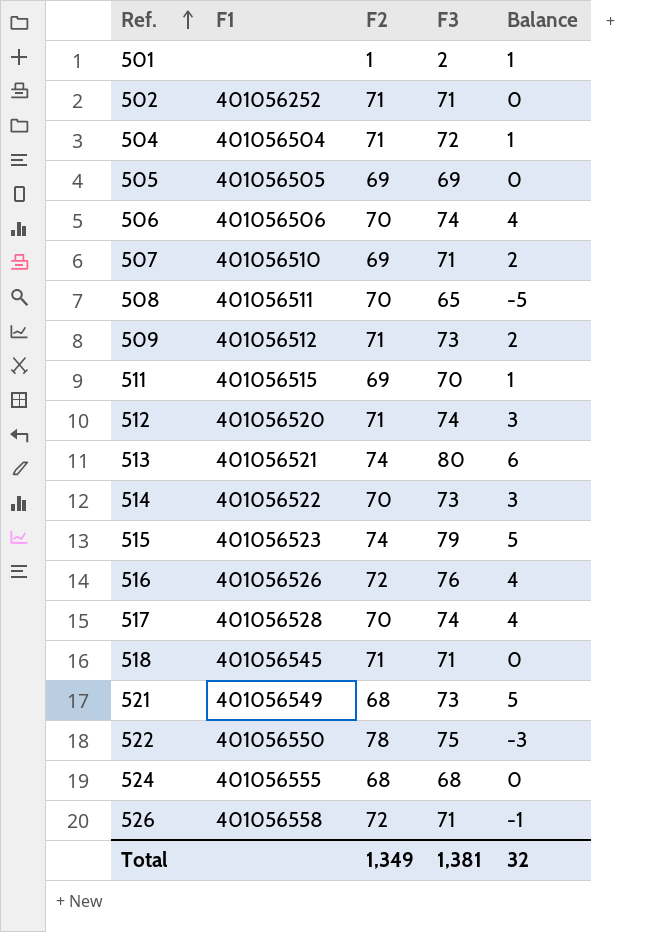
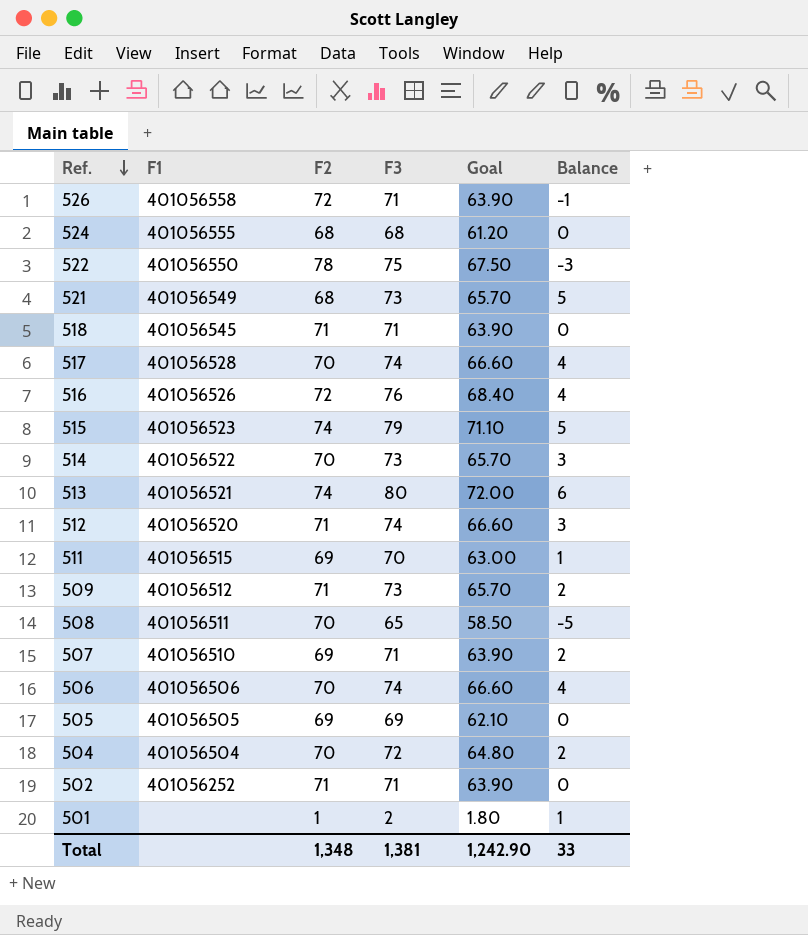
row order: Ref. ascending -> Ref. descending
column Goal | formula: none -> [F3] * 0.9
504 | F2: 71 -> 70
504 | Balance: 1 -> 2
Total | F2: 1,349 -> 1,348
Total | Balance: 32 -> 33

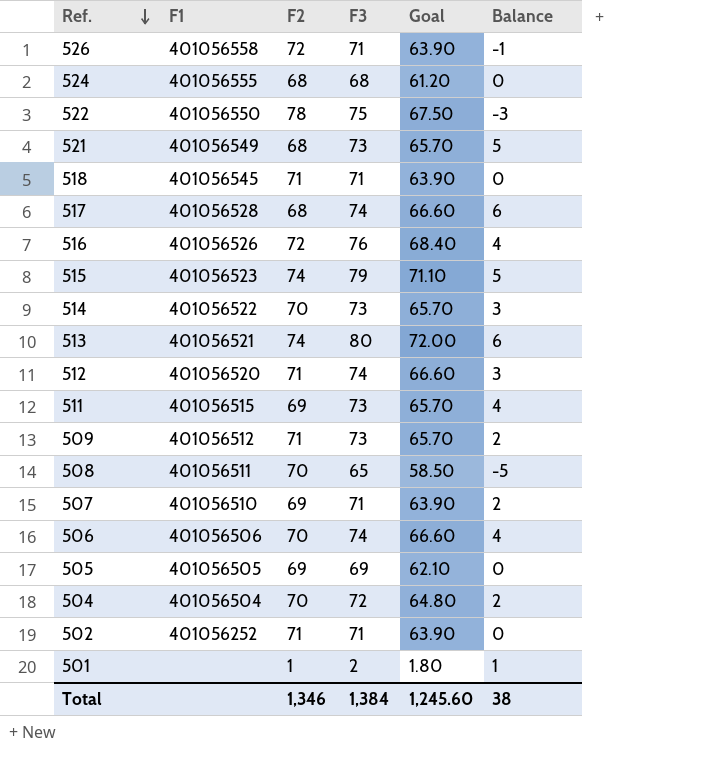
517 | F2: 70 -> 68
517 | Balance: 4 -> 6
511 | F3: 70 -> 73
511 | Goal: 63.00 -> 65.70
511 | Balance: 1 -> 4
Total | F2: 1,348 -> 1,346
Total | F3: 1,381 -> 1,384
Total | Goal: 1,242.90 -> 1,245.60
Total | Balance: 33 -> 38

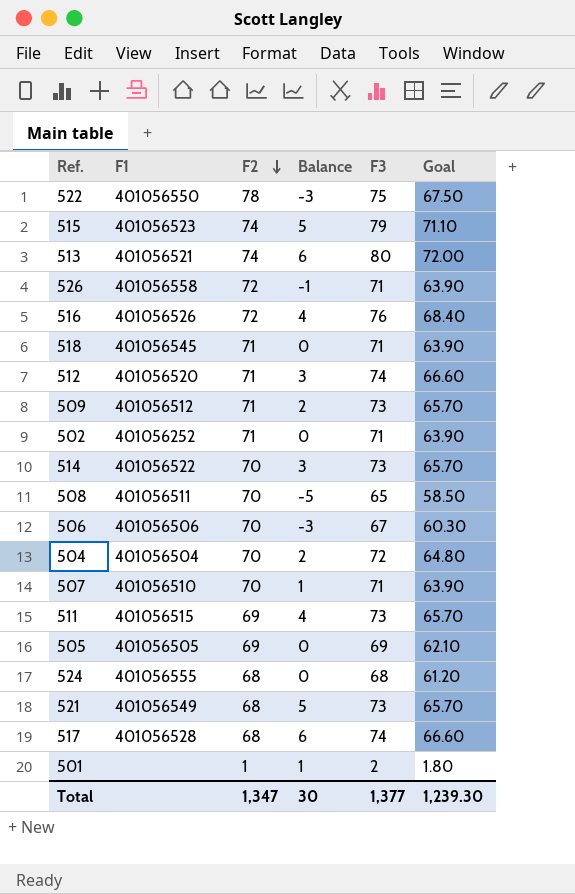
row order: Ref. descending -> F2 descending
column Balance | position: 6 -> 4
506 | Balance: 4 -> -3
506 | F3: 74 -> 67
506 | Goal: 66.60 -> 60.30
507 | F2: 69 -> 70
507 | Balance: 2 -> 1
Total | F2: 1,346 -> 1,347
Total | Balance: 38 -> 30
Total | F3: 1,384 -> 1,377
Total | Goal: 1,245.60 -> 1,239.30

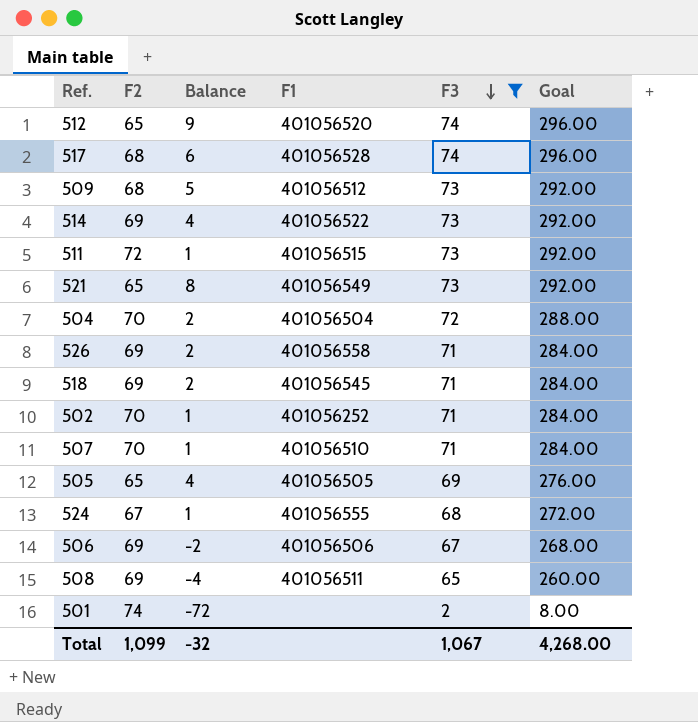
filter: none -> F3 <= 74
row order: F2 descending -> F3 descending
column F1 | position: 2 -> 4
column Goal | formula: [F3] * 0.9 -> [F3] * 4
512 | F2: 71 -> 65
512 | Balance: 3 -> 9
509 | F2: 71 -> 68
509 | Balance: 2 -> 5
514 | F2: 70 -> 69
514 | Balance: 3 -> 4
511 | F2: 69 -> 72
511 | Balance: 4 -> 1
521 | F2: 68 -> 65
521 | Balance: 5 -> 8
526 | F2: 72 -> 69
526 | Balance: -1 -> 2
518 | F2: 71 -> 69
518 | Balance: 0 -> 2
502 | F2: 71 -> 70
502 | Balance: 0 -> 1
505 | F2: 69 -> 65
505 | Balance: 0 -> 4
524 | F2: 68 -> 67
524 | Balance: 0 -> 1
506 | F2: 70 -> 69
506 | Balance: -3 -> -2
508 | F2: 70 -> 69
508 | Balance: -5 -> -4
501 | F2: 1 -> 74
501 | Balance: 1 -> -72
Total | F2: 1,347 -> 1,099
Total | Balance: 30 -> -32
Total | F3: 1,377 -> 1,067
Total | Goal: 1,239.30 -> 4,268.00

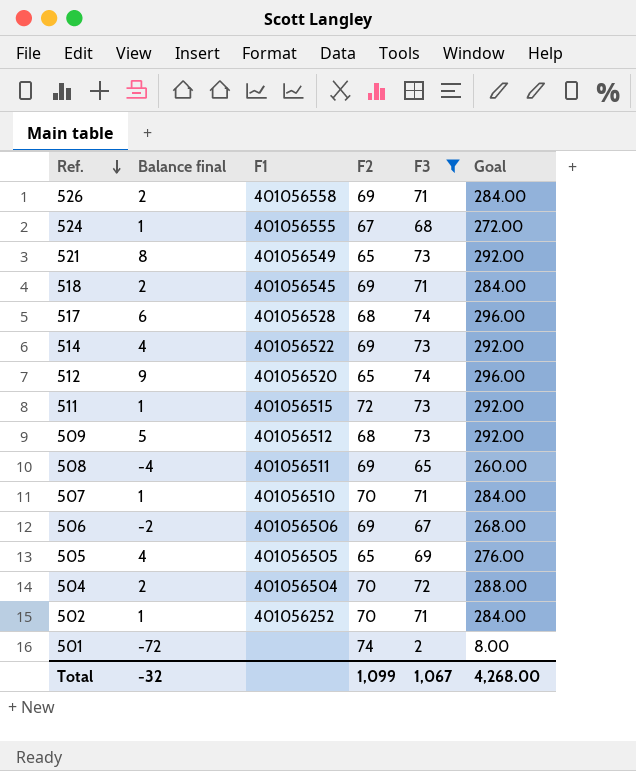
row order: F3 descending -> Ref. descending
column name: Balance -> Balance final
column F2 | position: 2 -> 4

